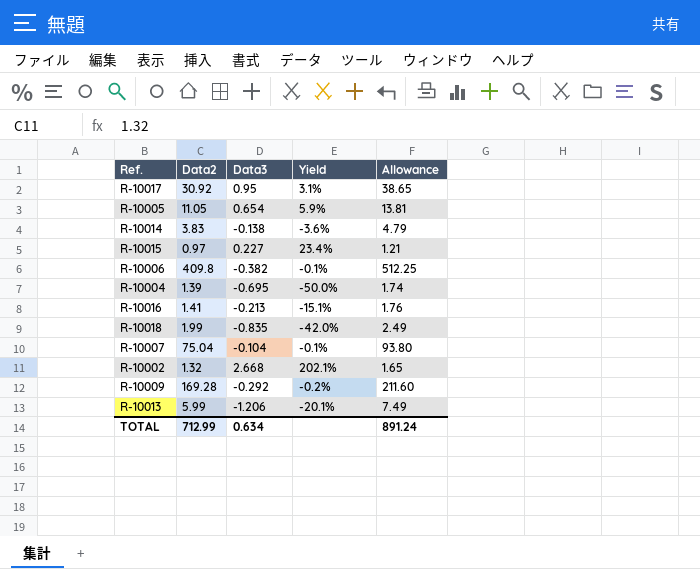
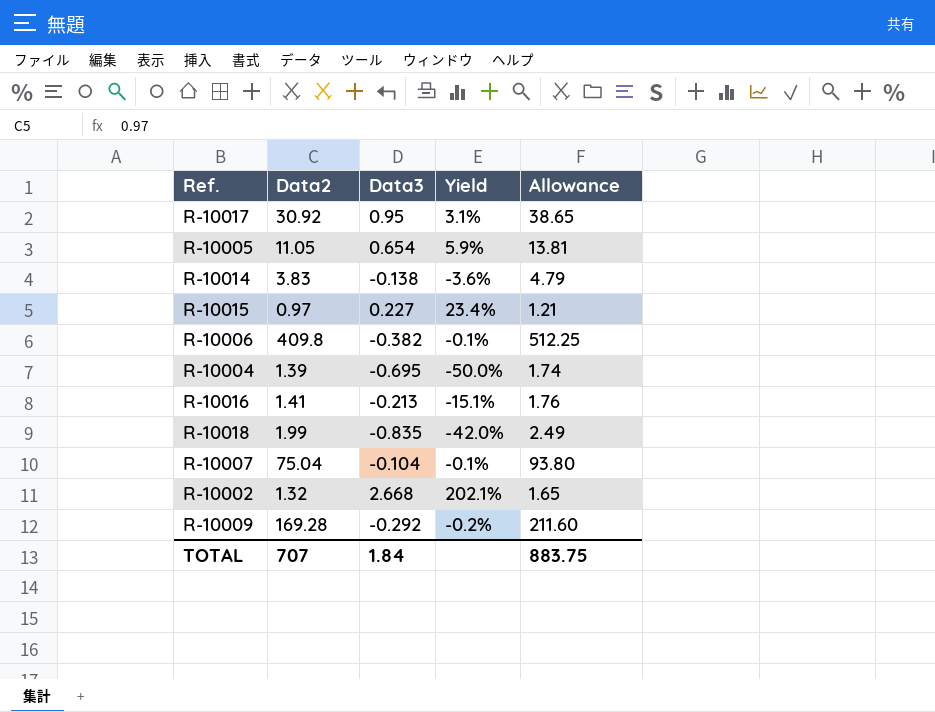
row R-10013: 5.99 | -1.206 | -20.1% | 7.49 -> none
TOTAL | Data2: 712.99 -> 707
TOTAL | Data3: 0.634 -> 1.84
TOTAL | Allowance: 891.24 -> 883.75

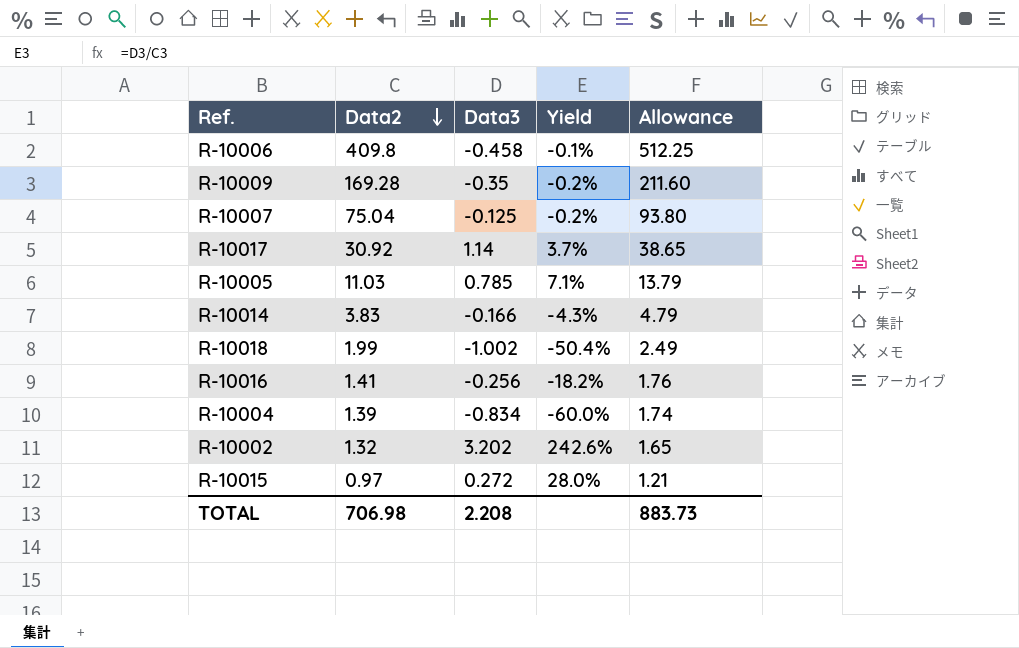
row order: none -> Data2 descending
R-10006 | Data3: -0.382 -> -0.458
R-10009 | Data3: -0.292 -> -0.35
R-10007 | Data3: -0.104 -> -0.125
R-10007 | Yield: -0.1% -> -0.2%
R-10017 | Data3: 0.95 -> 1.14
R-10017 | Yield: 3.1% -> 3.7%
R-10005 | Data2: 11.05 -> 11.03
R-10005 | Data3: 0.654 -> 0.785
R-10005 | Yield: 5.9% -> 7.1%
R-10005 | Allowance: 13.81 -> 13.79
R-10014 | Data3: -0.138 -> -0.166
R-10014 | Yield: -3.6% -> -4.3%
R-10018 | Data3: -0.835 -> -1.002
R-10018 | Yield: -42.0% -> -50.4%
R-10016 | Data3: -0.213 -> -0.256
R-10016 | Yield: -15.1% -> -18.2%
R-10004 | Data3: -0.695 -> -0.834
R-10004 | Yield: -50.0% -> -60.0%
R-10002 | Data3: 2.668 -> 3.202
R-10002 | Yield: 202.1% -> 242.6%
R-10015 | Data3: 0.227 -> 0.272
R-10015 | Yield: 23.4% -> 28.0%
TOTAL | Data2: 707 -> 706.98
TOTAL | Data3: 1.84 -> 2.208
TOTAL | Allowance: 883.75 -> 883.73

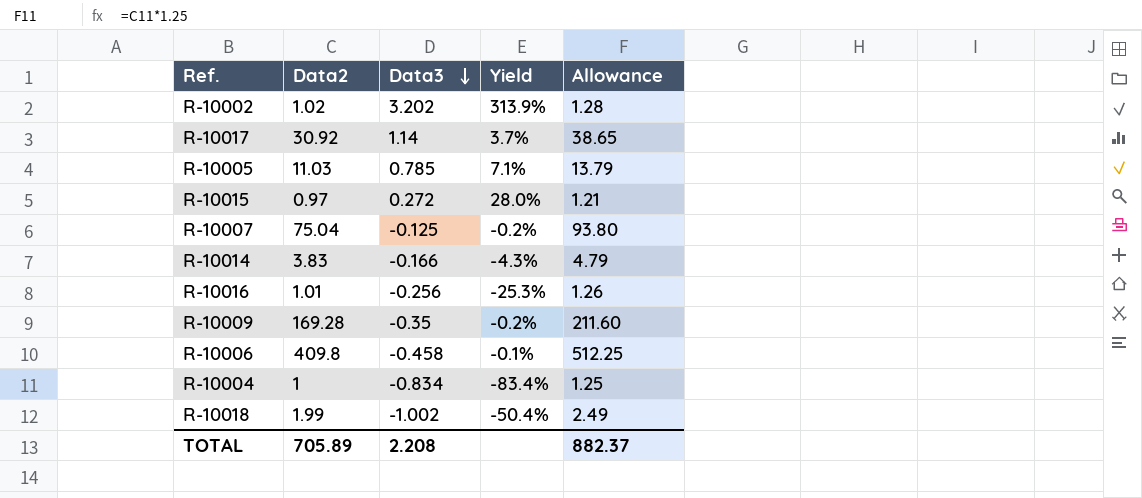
row order: Data2 descending -> Data3 descending
R-10002 | Data2: 1.32 -> 1.02
R-10002 | Yield: 242.6% -> 313.9%
R-10002 | Allowance: 1.65 -> 1.28
R-10016 | Data2: 1.41 -> 1.01
R-10016 | Yield: -18.2% -> -25.3%
R-10016 | Allowance: 1.76 -> 1.26
R-10004 | Data2: 1.39 -> 1
R-10004 | Yield: -60.0% -> -83.4%
R-10004 | Allowance: 1.74 -> 1.25
TOTAL | Data2: 706.98 -> 705.89
TOTAL | Allowance: 883.73 -> 882.37

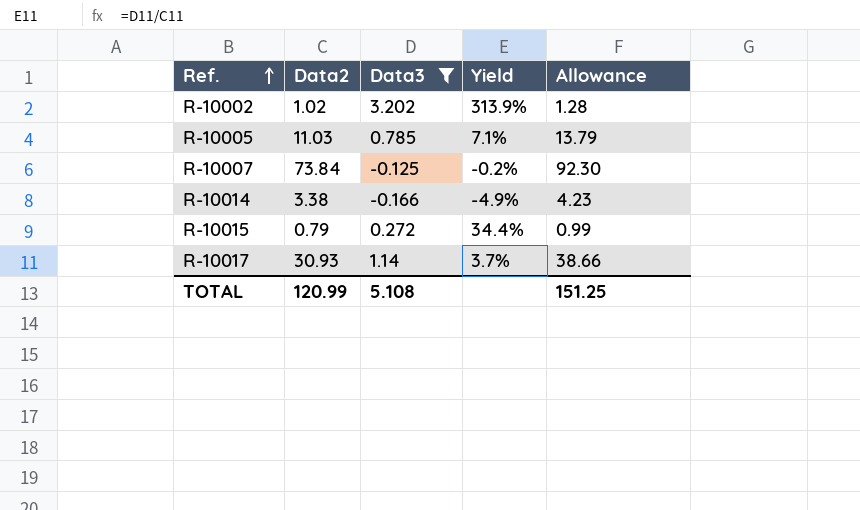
filter: none -> Data3 >= -0.166
row order: Data3 descending -> Ref. ascending
R-10007 | Data2: 75.04 -> 73.84
R-10007 | Allowance: 93.80 -> 92.30
R-10014 | Data2: 3.83 -> 3.38
R-10014 | Yield: -4.3% -> -4.9%
R-10014 | Allowance: 4.79 -> 4.23
R-10015 | Data2: 0.97 -> 0.79
R-10015 | Yield: 28.0% -> 34.4%
R-10015 | Allowance: 1.21 -> 0.99
R-10017 | Data2: 30.92 -> 30.93
R-10017 | Allowance: 38.65 -> 38.66
TOTAL | Data2: 705.89 -> 120.99
TOTAL | Data3: 2.208 -> 5.108
TOTAL | Allowance: 882.37 -> 151.25

